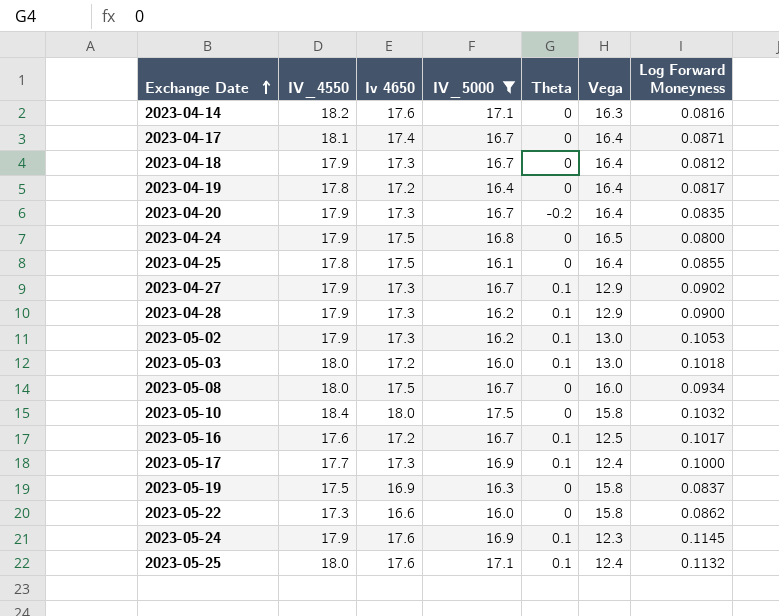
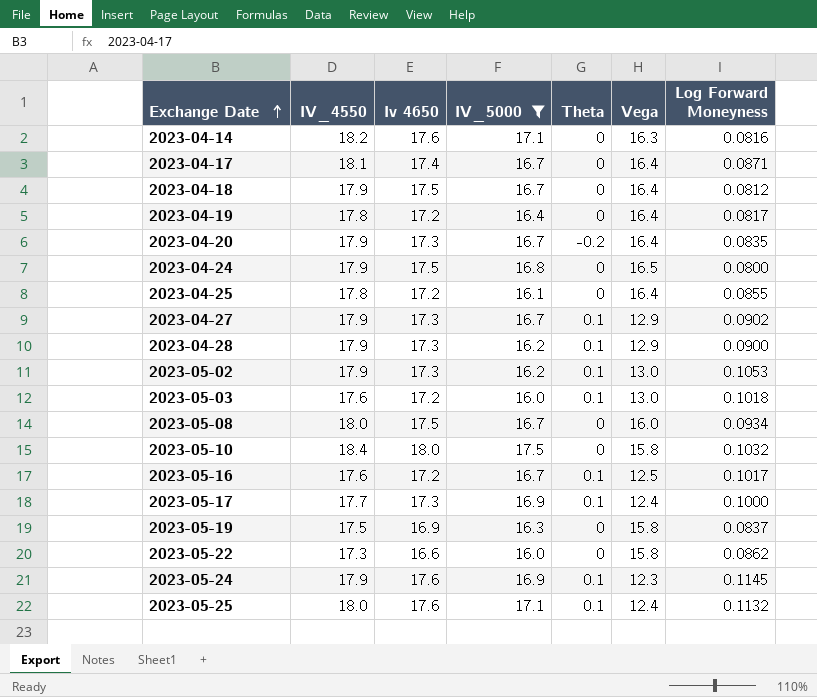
2023-04-18 | Iv 4650: 17.3 -> 17.5
2023-04-25 | Iv 4650: 17.5 -> 17.2
2023-05-03 | IV_4550: 18.0 -> 17.6

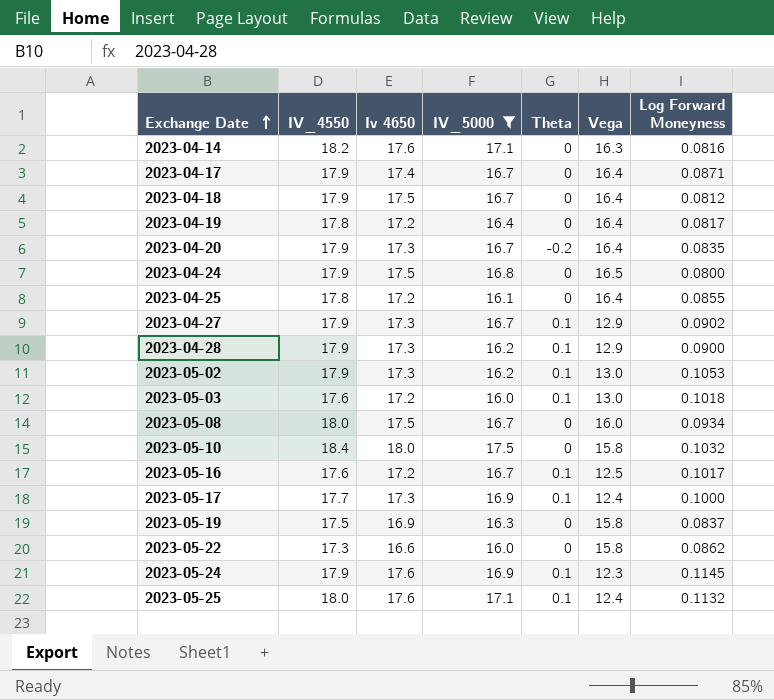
2023-04-17 | IV_4550: 18.1 -> 17.9

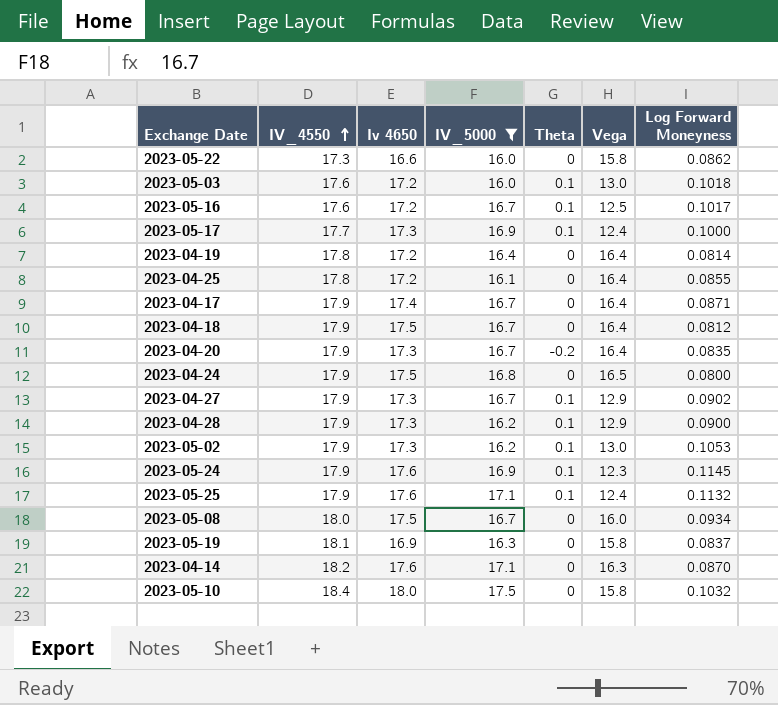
row order: Exchange Date ascending -> IV_4550 ascending
2023-04-19 | Log Forward Moneyness: 0.0817 -> 0.0814
2023-05-25 | IV_4550: 18.0 -> 17.9
2023-05-19 | IV_4550: 17.5 -> 18.1
2023-04-14 | Log Forward Moneyness: 0.0816 -> 0.0870

